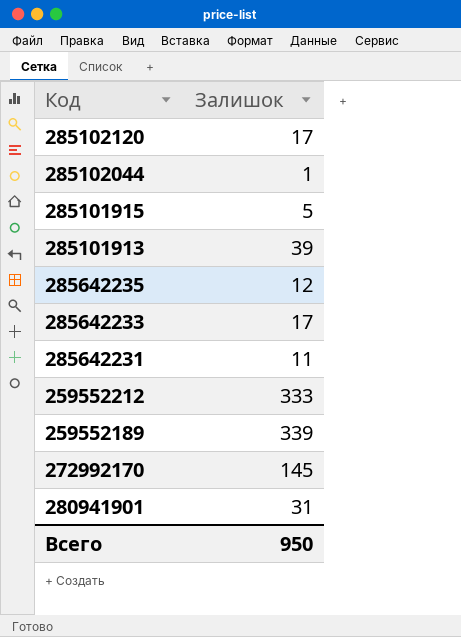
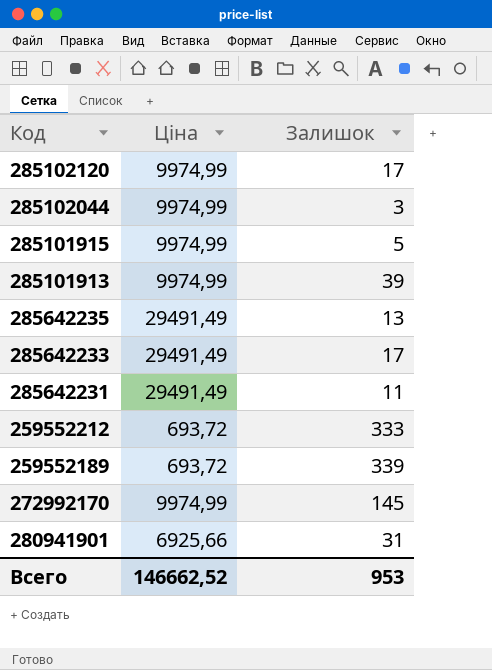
column Ціна | position: none -> 2
285102044 | Залишок: 1 -> 3
285642235 | Залишок: 12 -> 13
Всего | Залишок: 950 -> 953

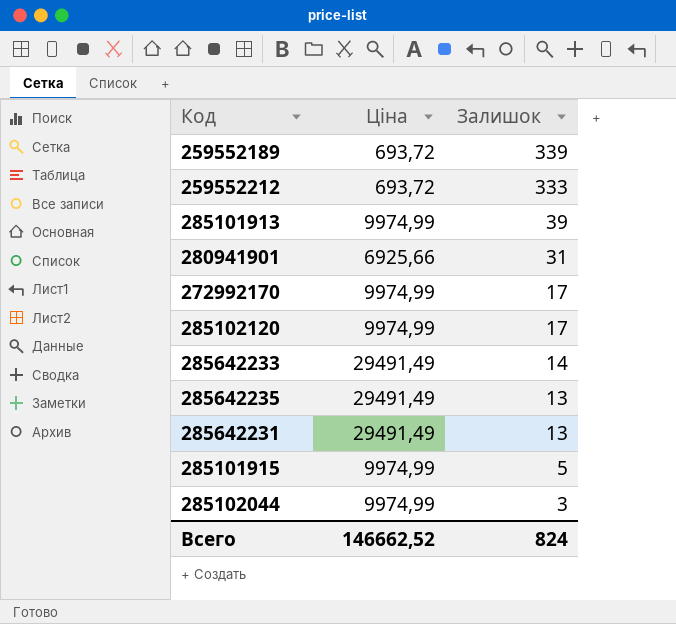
row order: none -> Залишок descending
272992170 | Залишок: 145 -> 17
285642233 | Залишок: 17 -> 14
285642231 | Залишок: 11 -> 13
Всего | Залишок: 953 -> 824

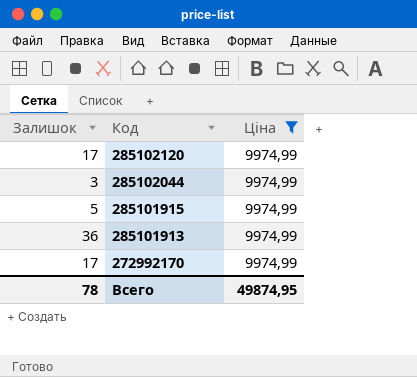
filter: none -> Ціна = 9974,99
row order: Залишок descending -> Код descending
column Залишок | position: 3 -> 1
285101913 | Залишок: 39 -> 36
Всего | Залишок: 824 -> 78
Всего | Ціна: 146662,52 -> 49874,95

